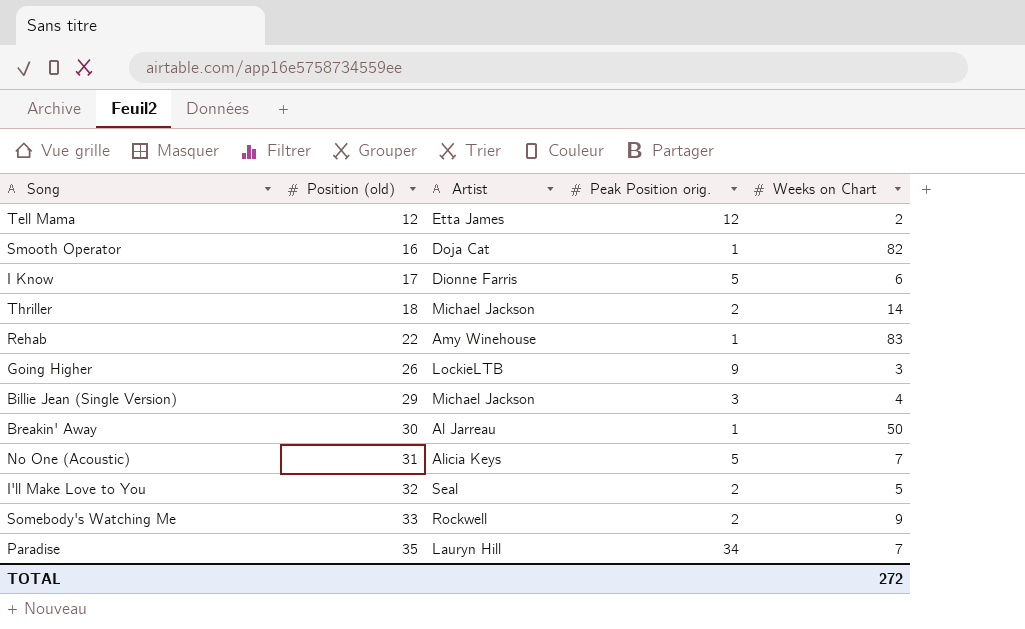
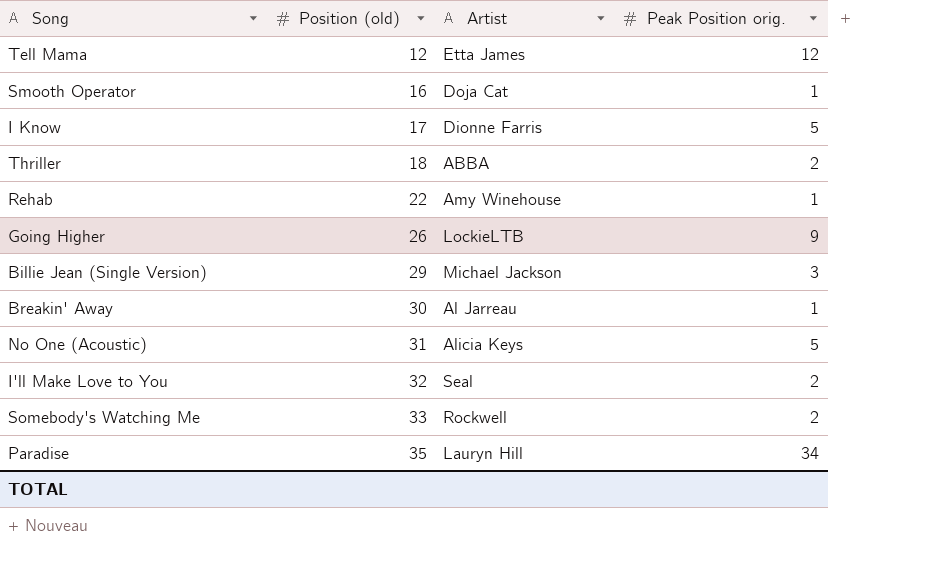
column Weeks on Chart | position: 5 -> none
Thriller | Artist: Michael Jackson -> ABBA

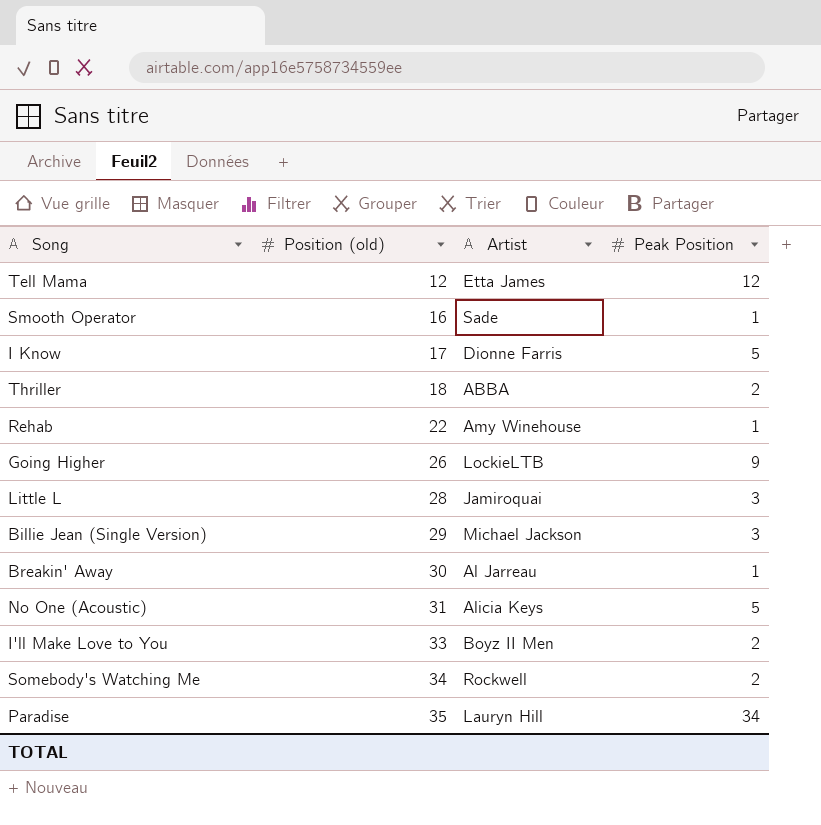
column name: Peak Position orig. -> Peak Position
Smooth Operator | Artist: Doja Cat -> Sade
row Little L: none -> 28 | Jamiroquai | 3
I'll Make Love to You | Position (old): 32 -> 33
I'll Make Love to You | Artist: Seal -> Boyz II Men
Somebody's Watching Me | Position (old): 33 -> 34

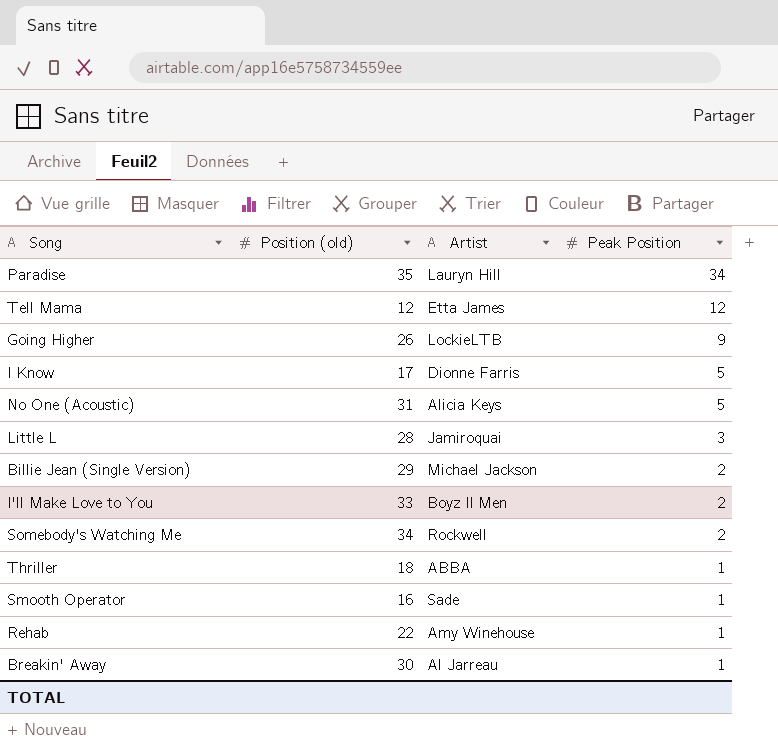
row order: Position (old) ascending -> Peak Position descending
Billie Jean (Single Version) | Peak Position: 3 -> 2
Thriller | Peak Position: 2 -> 1

